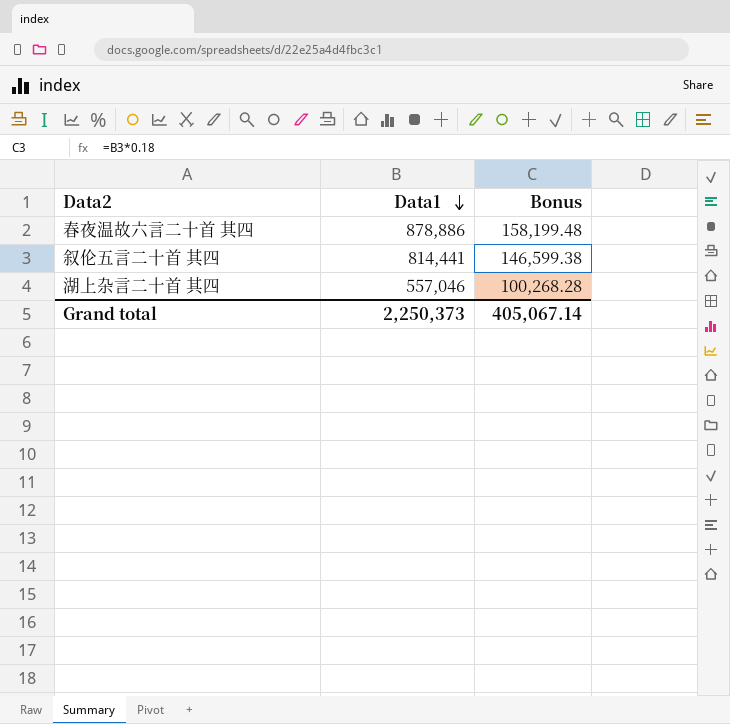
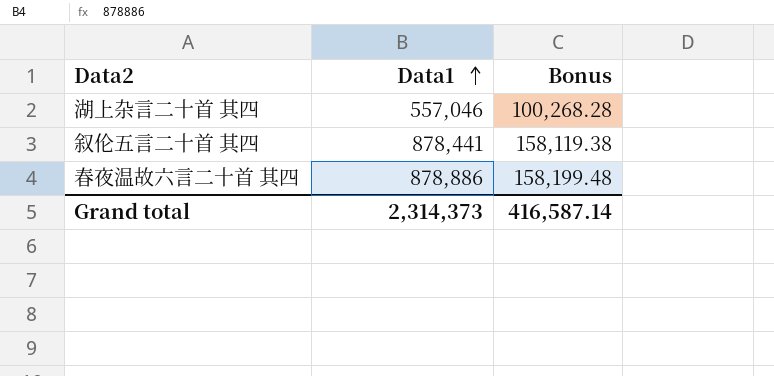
row order: Data1 descending -> Data1 ascending
叙伦五言二十首 其四 | Data1: 814,441 -> 878,441
叙伦五言二十首 其四 | Bonus: 146,599.38 -> 158,119.38
Grand total | Data1: 2,250,373 -> 2,314,373
Grand total | Bonus: 405,067.14 -> 416,587.14

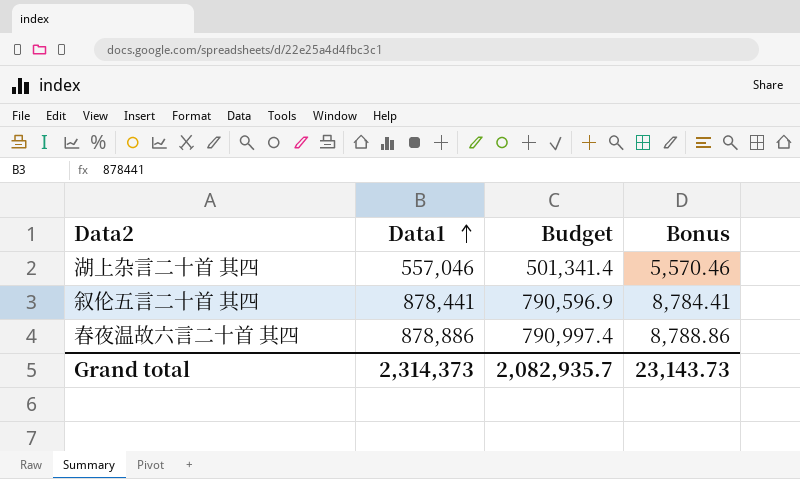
column Budget | formula: none -> [Data1] * 0.9
column Bonus | formula: [Data1] * 0.18 -> [Data1] * 0.01
Grand total | Bonus: 416,587.14 -> 23,143.73

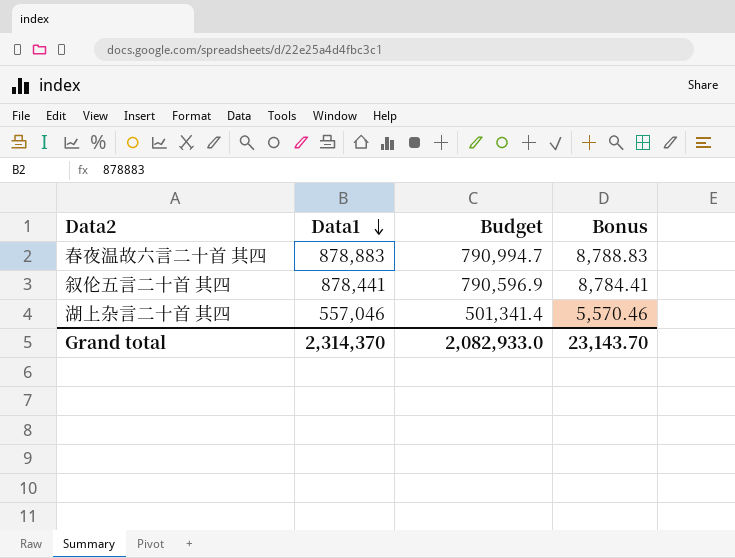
row order: Data1 ascending -> Data1 descending
春夜温故六言二十首 其四 | Data1: 878,886 -> 878,883
春夜温故六言二十首 其四 | Budget: 790,997.4 -> 790,994.7
春夜温故六言二十首 其四 | Bonus: 8,788.86 -> 8,788.83
Grand total | Data1: 2,314,373 -> 2,314,370
Grand total | Budget: 2,082,935.7 -> 2,082,933.0
Grand total | Bonus: 23,143.73 -> 23,143.70

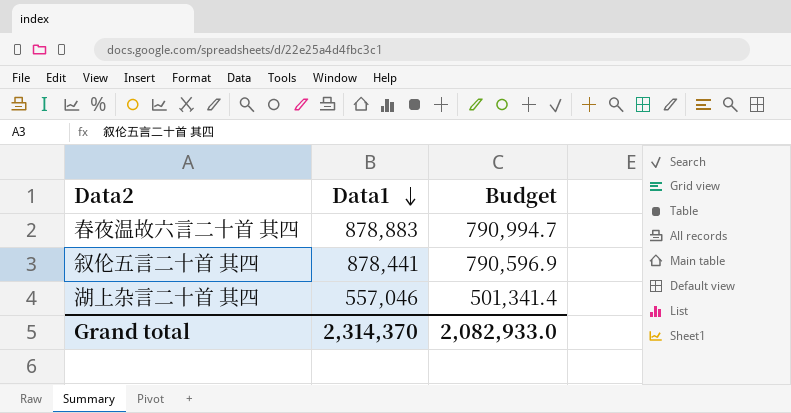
column Bonus | formula: [Data1] * 0.01 -> none

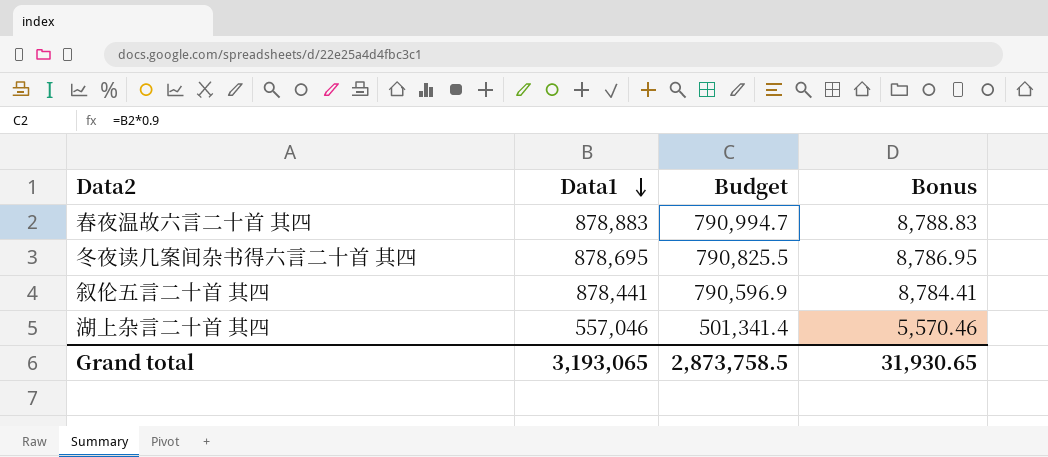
column Bonus | formula: none -> [Data1] * 0.01
row 冬夜读几案间杂书得六言二十首 其四: none -> 878,695 | 790,825.5 | 8,786.95
Grand total | Data1: 2,314,370 -> 3,193,065
Grand total | Budget: 2,082,933.0 -> 2,873,758.5

